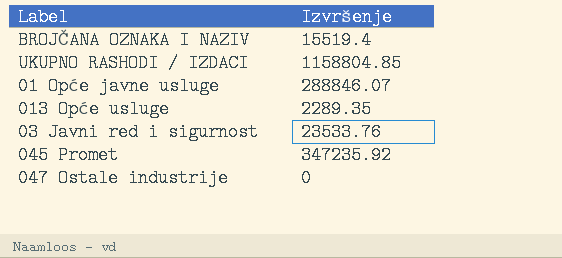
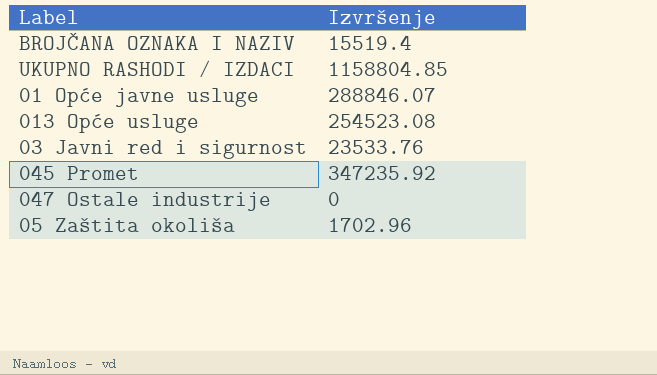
013 Opće usluge | Izvršenje: 2289.35 -> 254523.08
row 05 Zaštita okoliša: none -> 1702.96

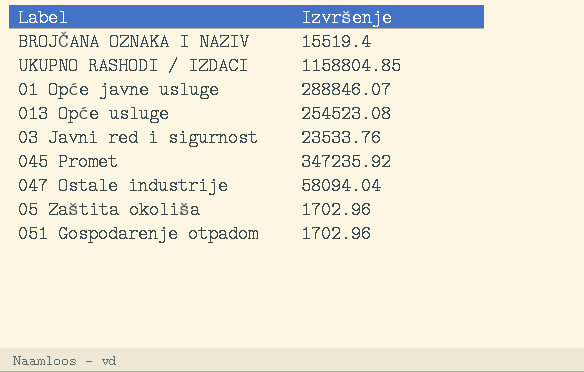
047 Ostale industrije | Izvršenje: 0 -> 58094.04
row 051 Gospodarenje otpadom: none -> 1702.96

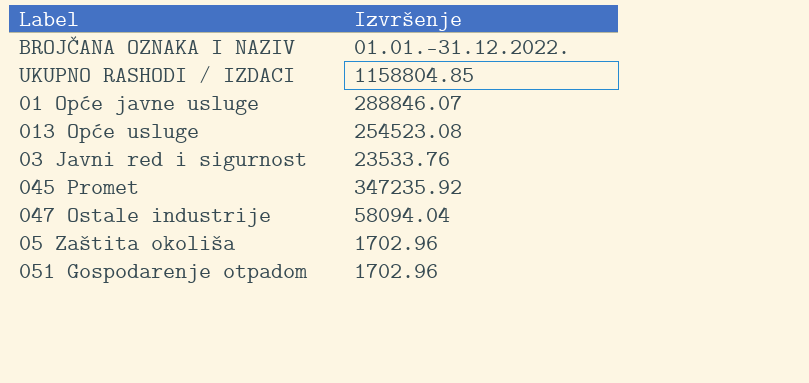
BROJČANA OZNAKA I NAZIV | Izvršenje: 15519.4 -> 01.01.-31.12.2022.

